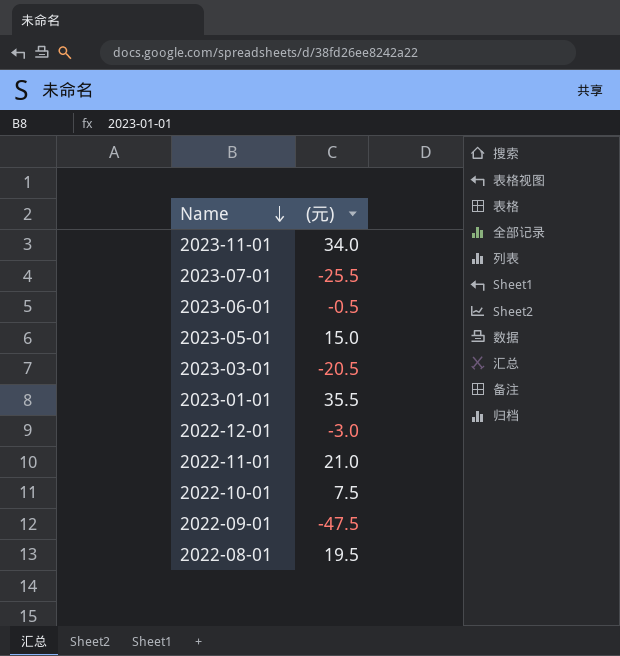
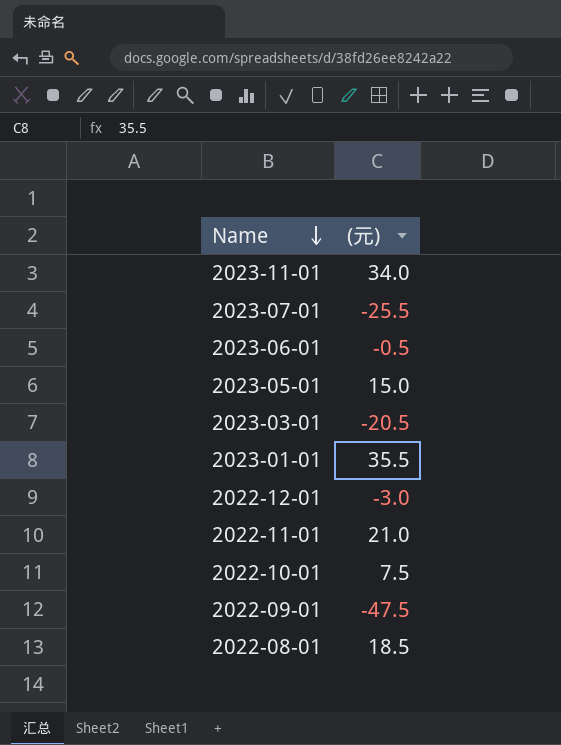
2022-08-01 | (元): 19.5 -> 18.5

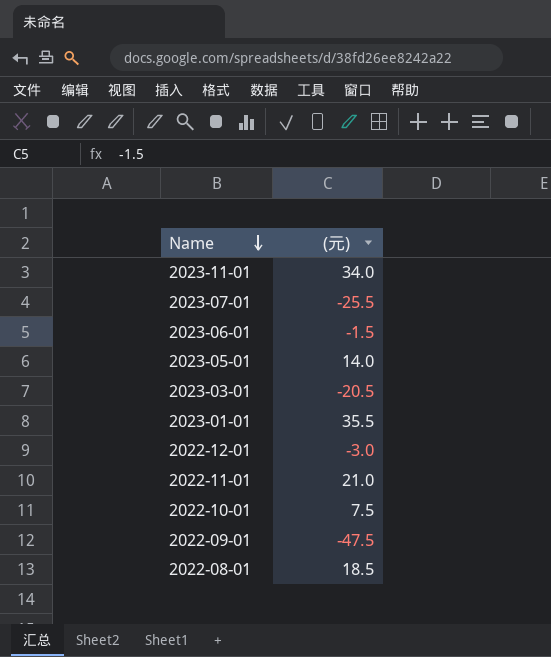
2023-06-01 | (元): -0.5 -> -1.5
2023-05-01 | (元): 15.0 -> 14.0

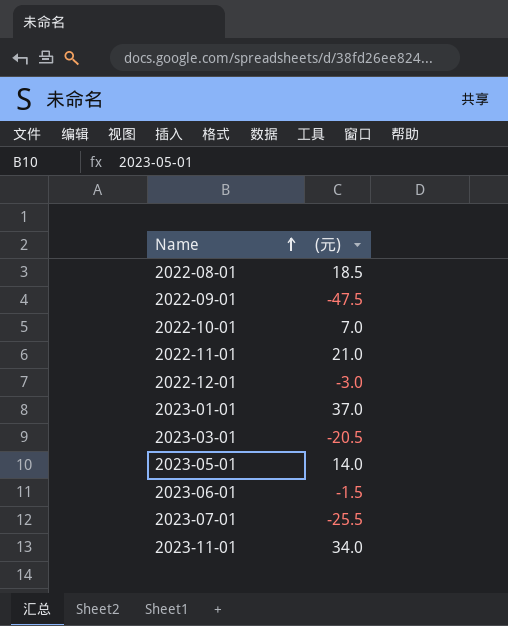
row order: Name descending -> Name ascending
2022-10-01 | (元): 7.5 -> 7.0
2023-01-01 | (元): 35.5 -> 37.0

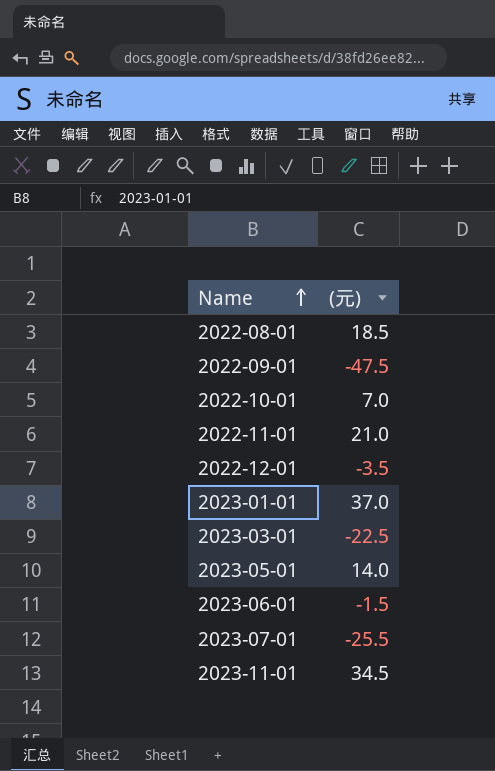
2022-12-01 | (元): -3.0 -> -3.5
2023-03-01 | (元): -20.5 -> -22.5
2023-11-01 | (元): 34.0 -> 34.5

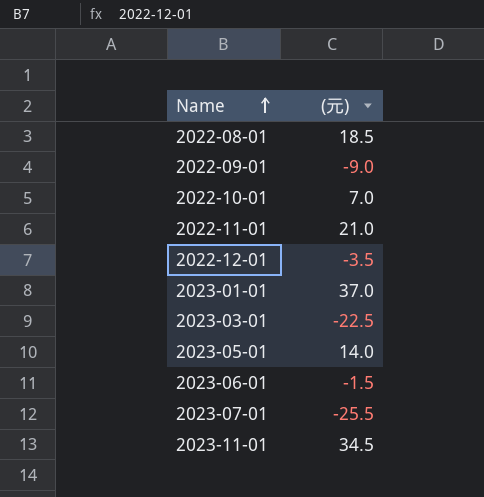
2022-09-01 | (元): -47.5 -> -9.0

